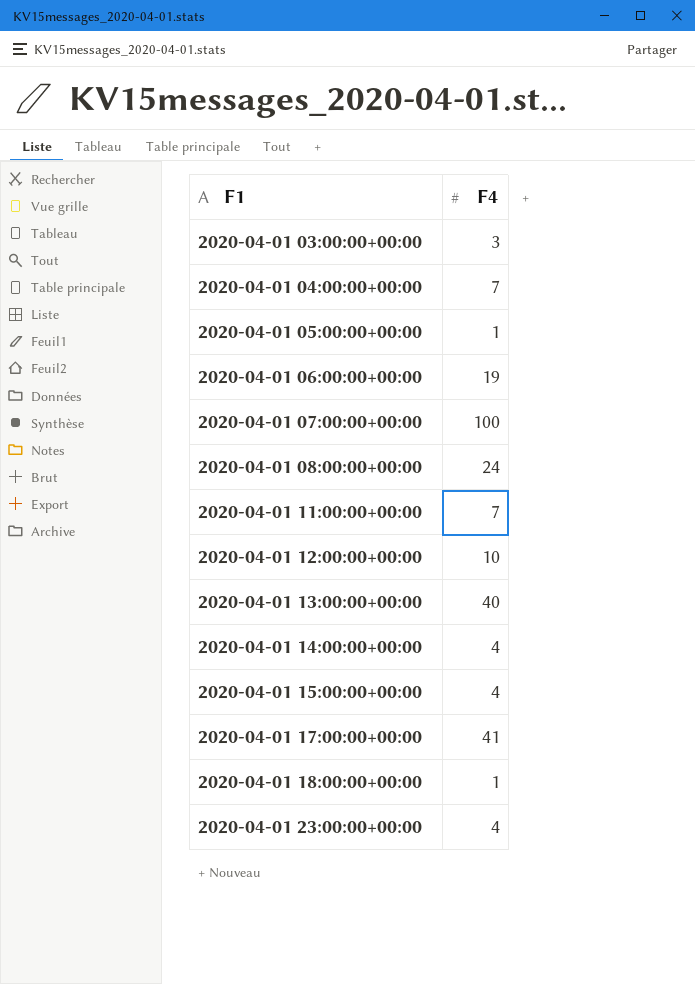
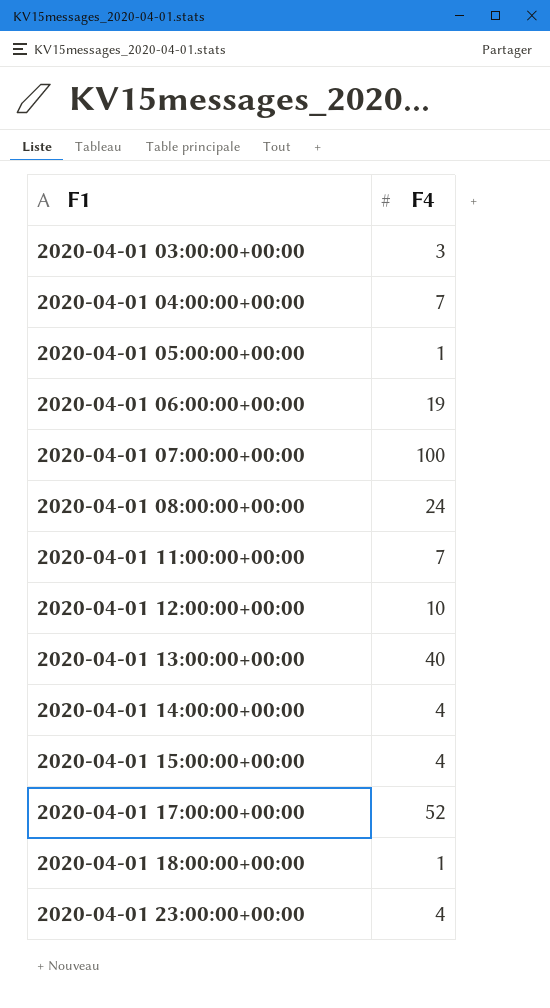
2020-04-01 17:00:00+00:00 | F4: 41 -> 52

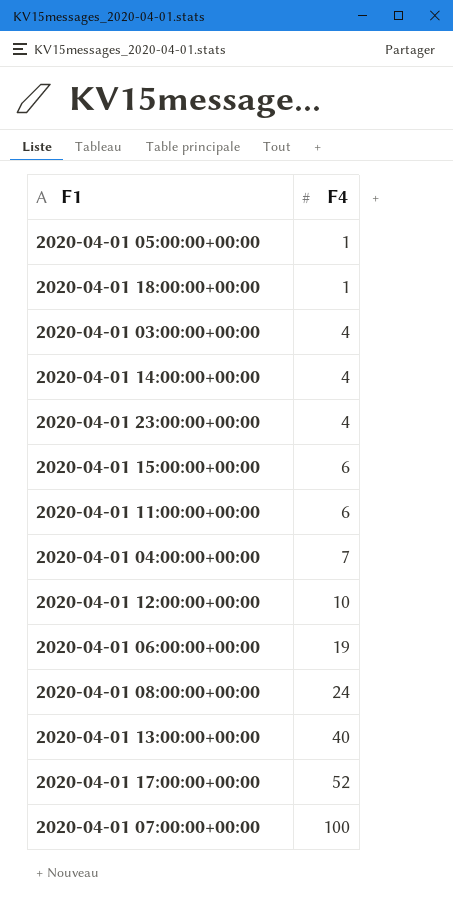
row order: F1 ascending -> F4 ascending
2020-04-01 03:00:00+00:00 | F4: 3 -> 4
2020-04-01 15:00:00+00:00 | F4: 4 -> 6
2020-04-01 11:00:00+00:00 | F4: 7 -> 6

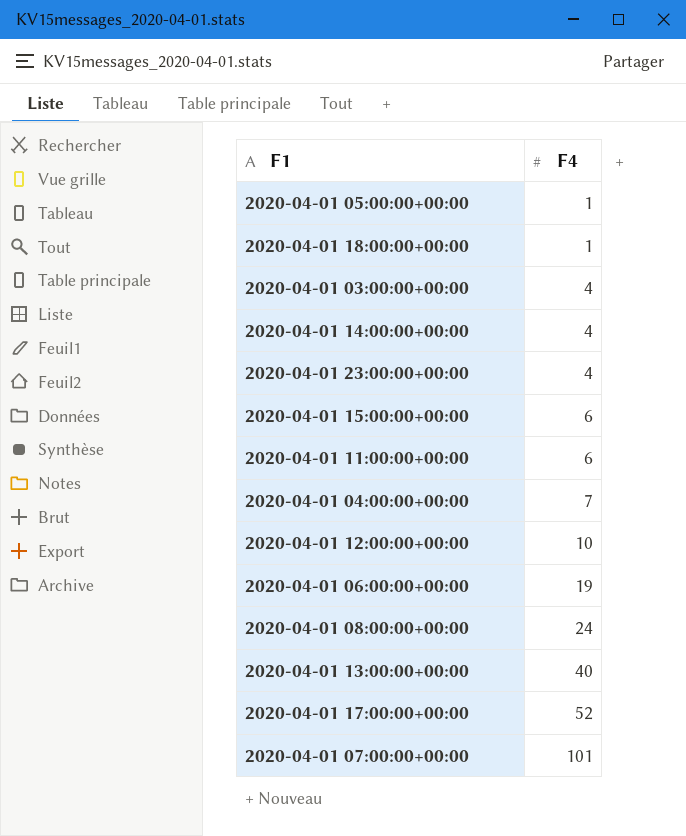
2020-04-01 07:00:00+00:00 | F4: 100 -> 101

